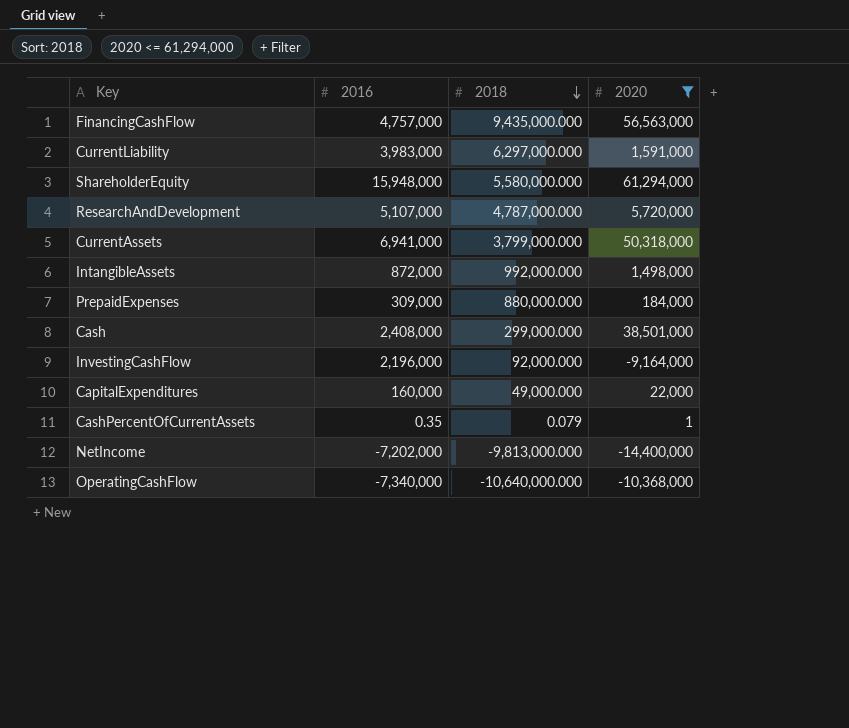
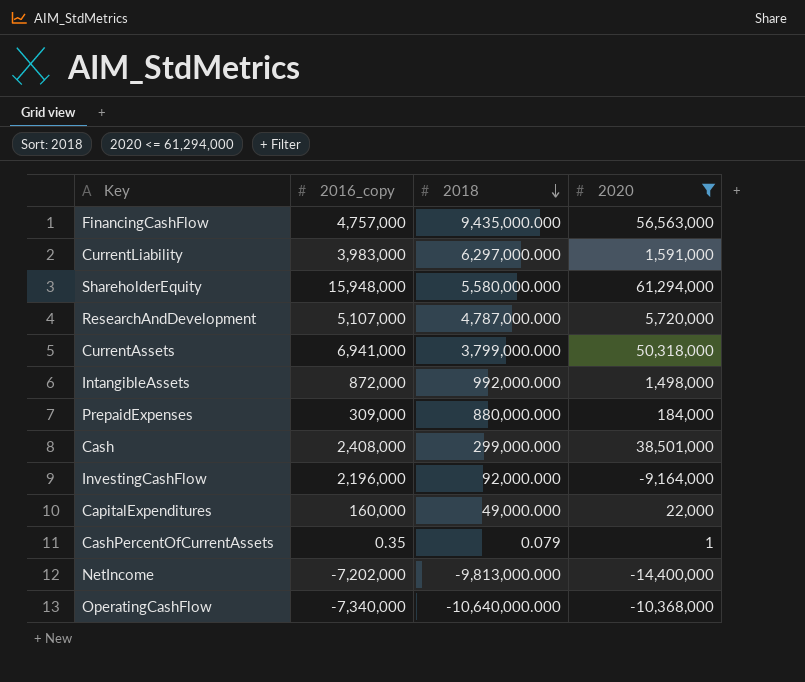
column name: 2016 -> 2016_copy

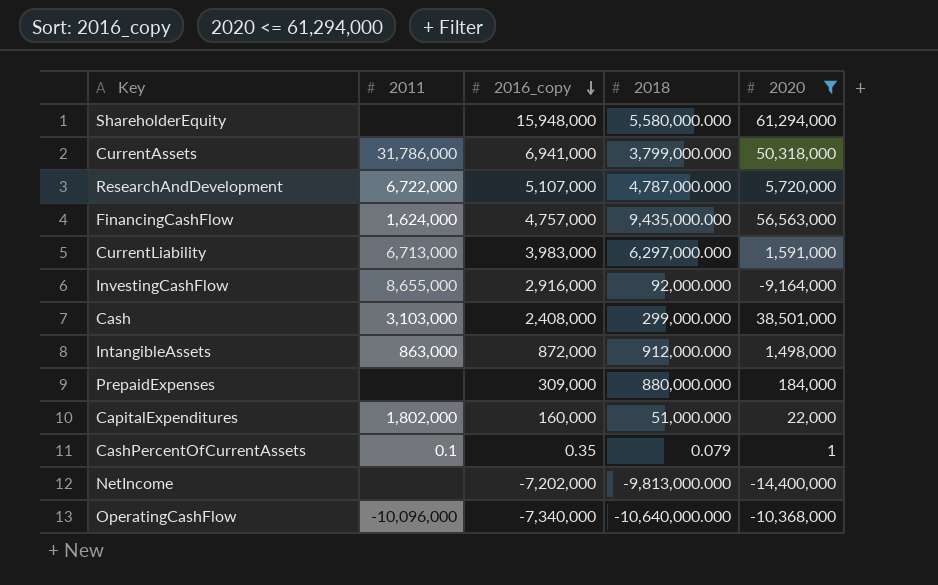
row order: 2018 descending -> 2016_copy descending
column 2011 | position: none -> 2
InvestingCashFlow | 2016_copy: 2,196,000 -> 2,916,000
IntangibleAssets | 2018: 992,000.000 -> 912,000.000
CapitalExpenditures | 2018: 49,000.000 -> 51,000.000

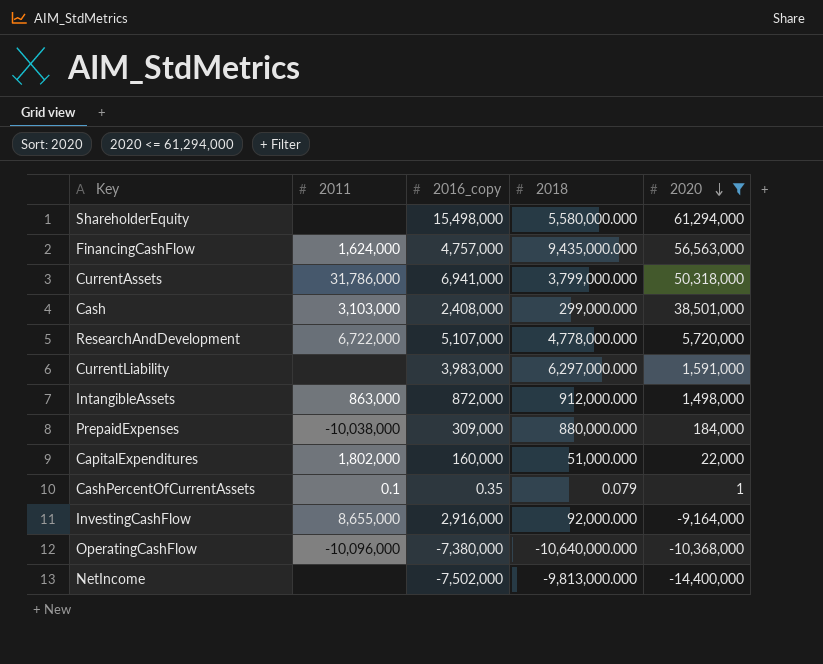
row order: 2016_copy descending -> 2020 descending
ShareholderEquity | 2016_copy: 15,948,000 -> 15,498,000
ResearchAndDevelopment | 2018: 4,787,000.000 -> 4,778,000.000
CurrentLiability | 2011: 6,713,000 -> none
PrepaidExpenses | 2011: none -> -10,038,000
OperatingCashFlow | 2016_copy: -7,340,000 -> -7,380,000
NetIncome | 2016_copy: -7,202,000 -> -7,502,000

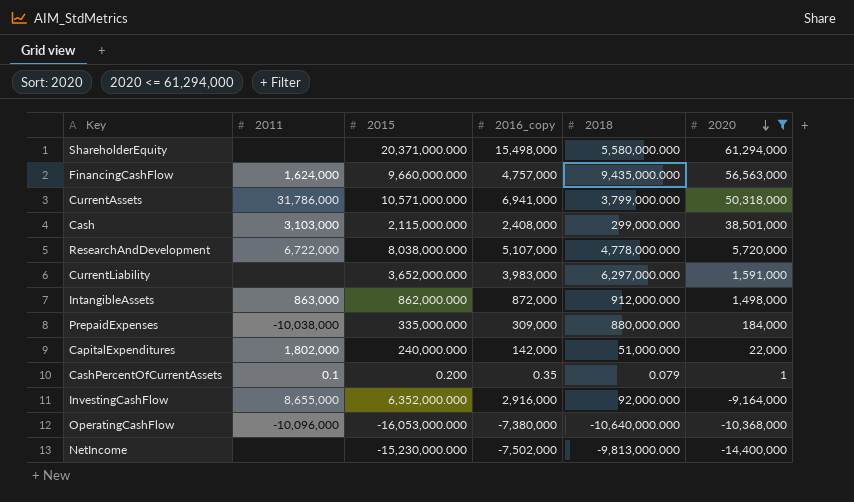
column 2015 | position: none -> 3
CapitalExpenditures | 2016_copy: 160,000 -> 142,000

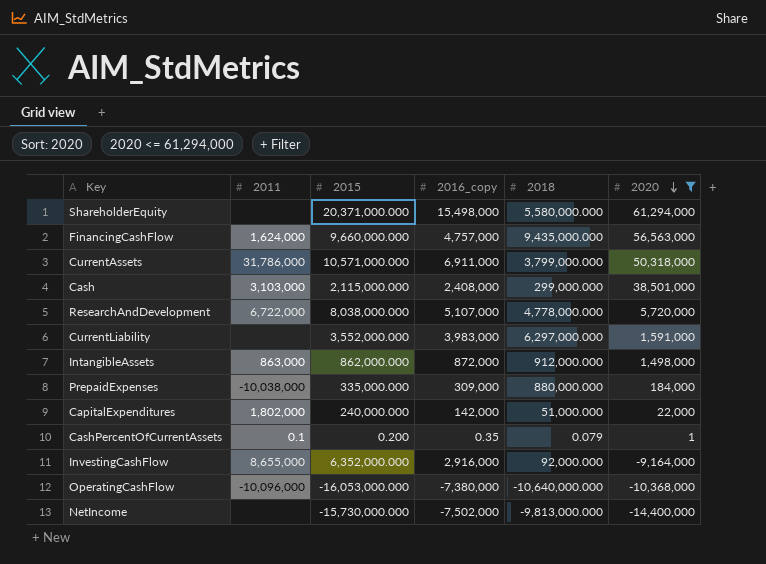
CurrentAssets | 2016_copy: 6,941,000 -> 6,911,000
CurrentLiability | 2015: 3,652,000.000 -> 3,552,000.000
NetIncome | 2015: -15,230,000.000 -> -15,730,000.000

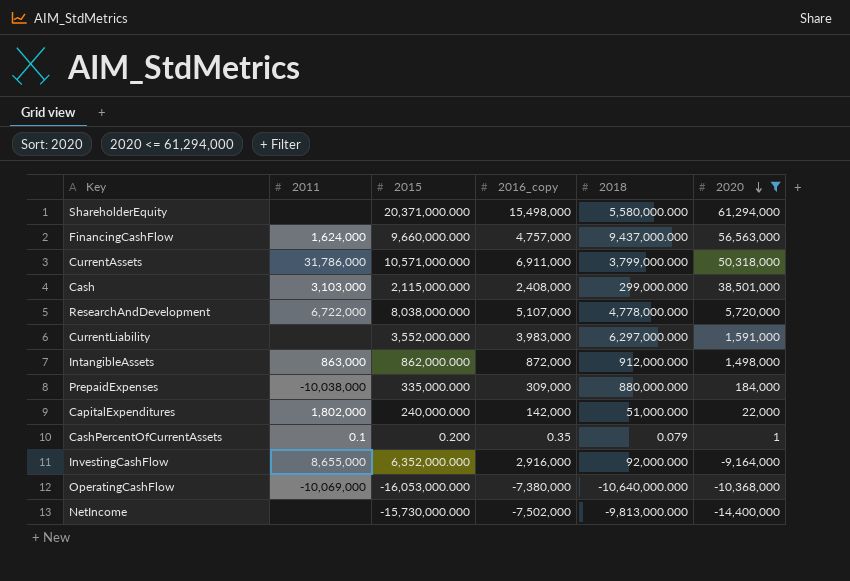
FinancingCashFlow | 2018: 9,435,000.000 -> 9,437,000.000
OperatingCashFlow | 2011: -10,096,000 -> -10,069,000

